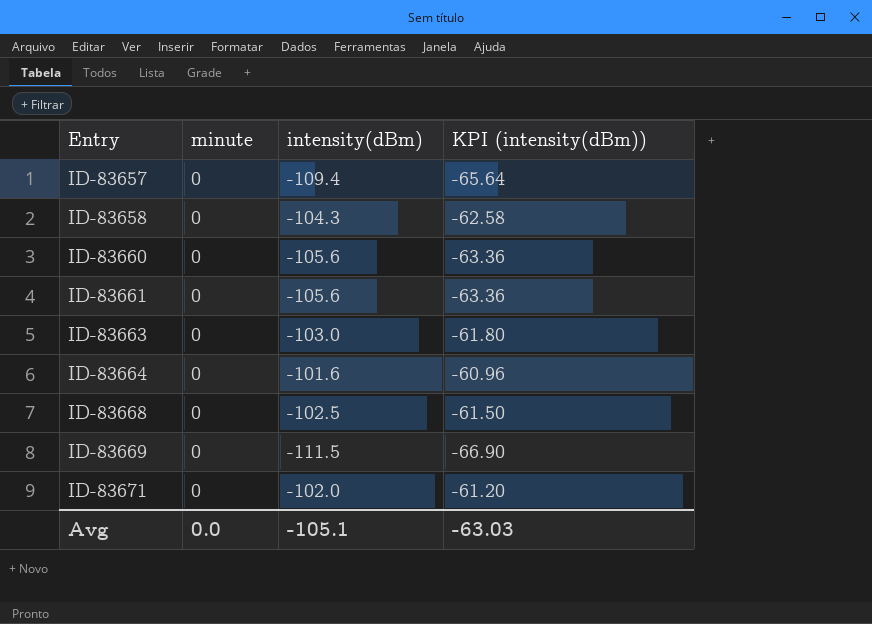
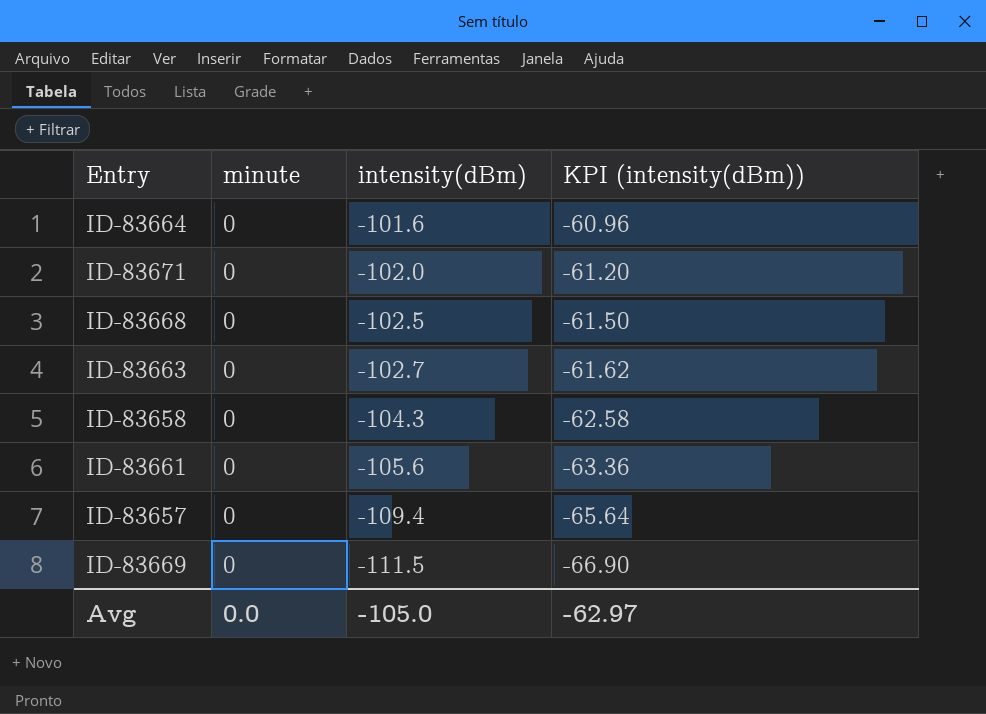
row order: Entry ascending -> intensity(dBm) descending
row ID-83660: 0 | -105.6 | -63.36 -> none
ID-83663 | intensity(dBm): -103.0 -> -102.7
ID-83663 | KPI (intensity(dBm)): -61.80 -> -61.62
Avg | intensity(dBm): -105.1 -> -105.0
Avg | KPI (intensity(dBm)): -63.03 -> -62.97

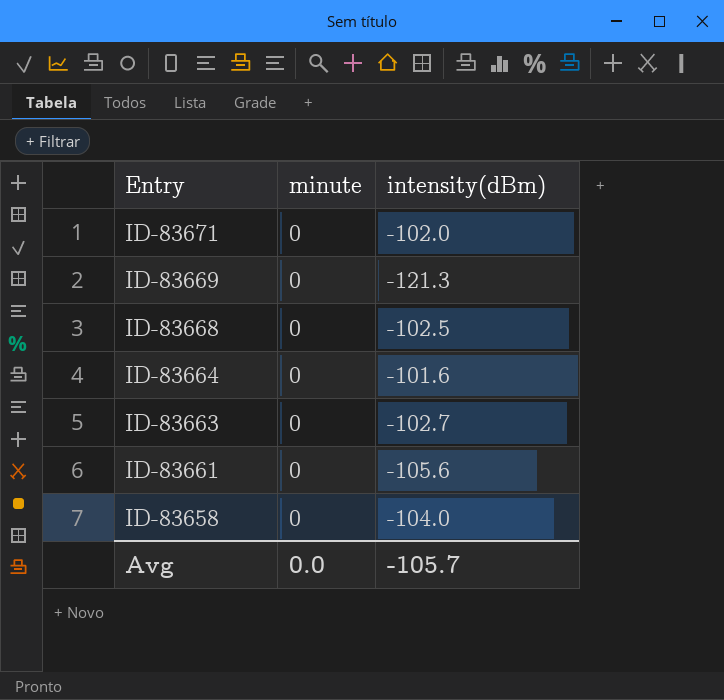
row order: intensity(dBm) descending -> Entry descending
column KPI (intensity(dBm)) | formula: [intensity(dBm)] * 0.6 -> none
row ID-83657: 0 | -109.4 | -65.64 -> none
ID-83669 | intensity(dBm): -111.5 -> -121.3
ID-83658 | intensity(dBm): -104.3 -> -104.0
Avg | intensity(dBm): -105.0 -> -105.7

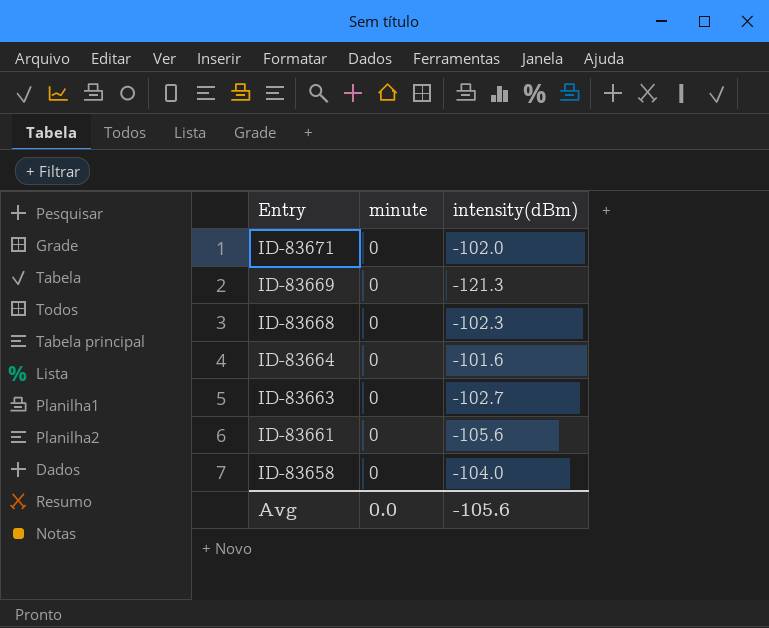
ID-83668 | intensity(dBm): -102.5 -> -102.3
Avg | intensity(dBm): -105.7 -> -105.6

